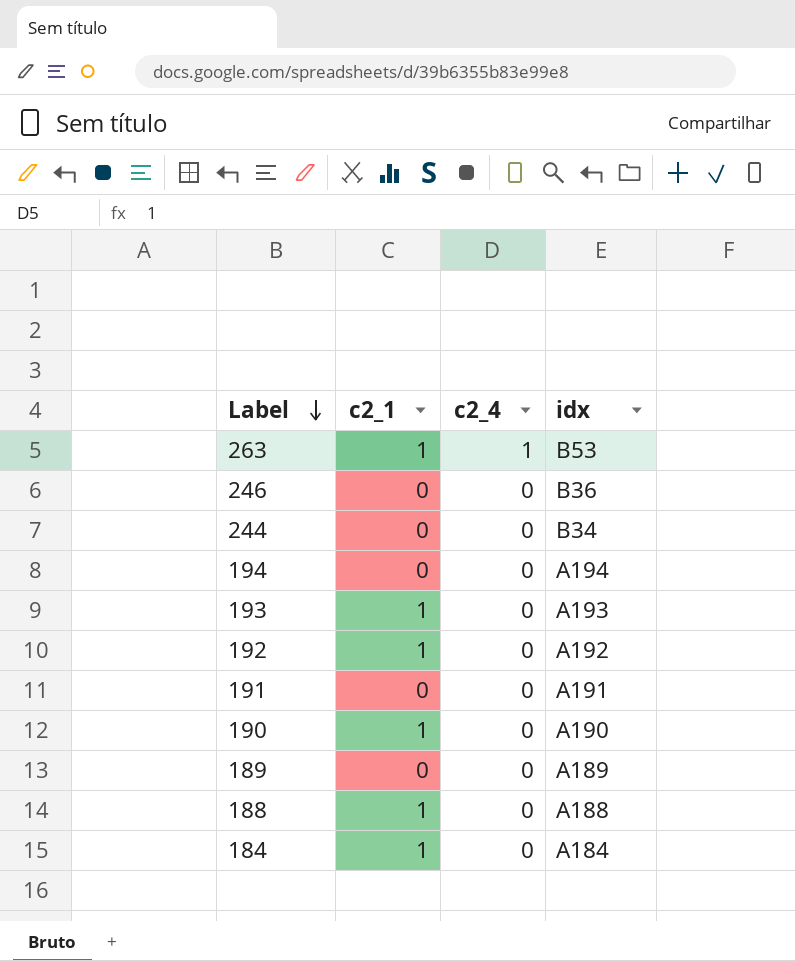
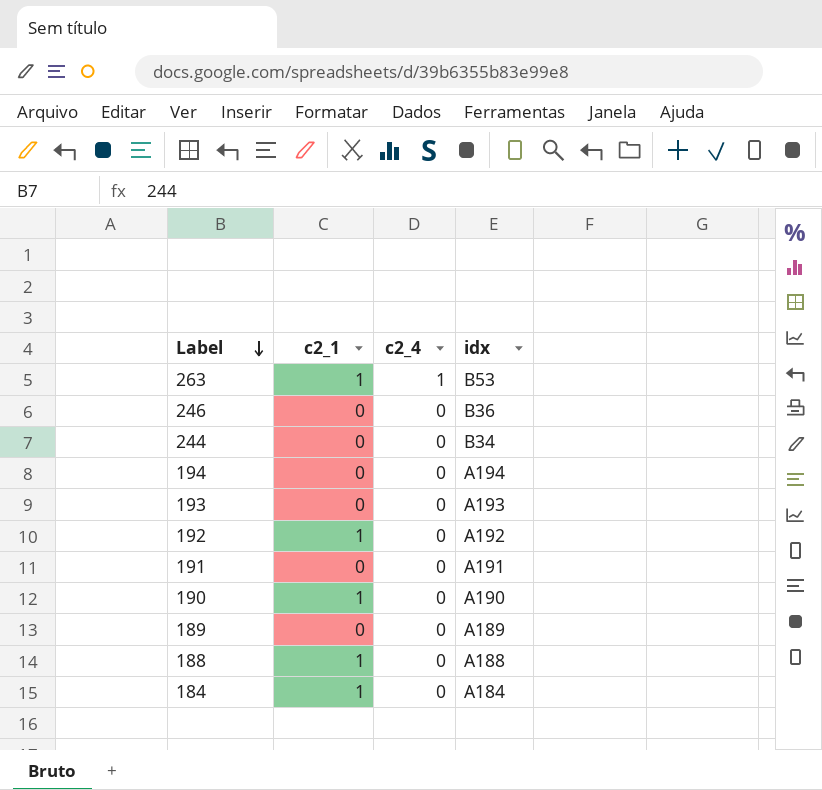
193 | c2_1: 1 -> 0

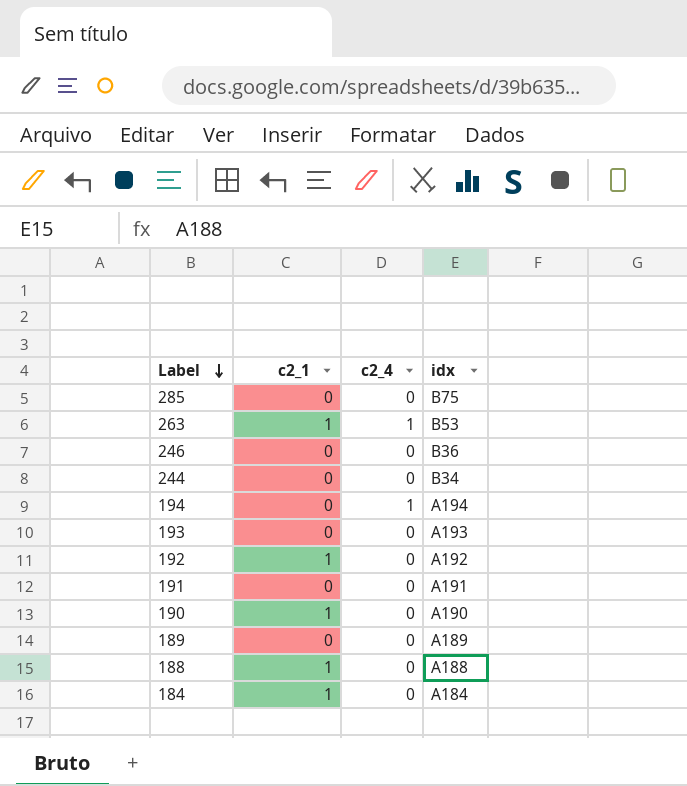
row 285: none -> 0 | 0 | B75
194 | c2_4: 0 -> 1

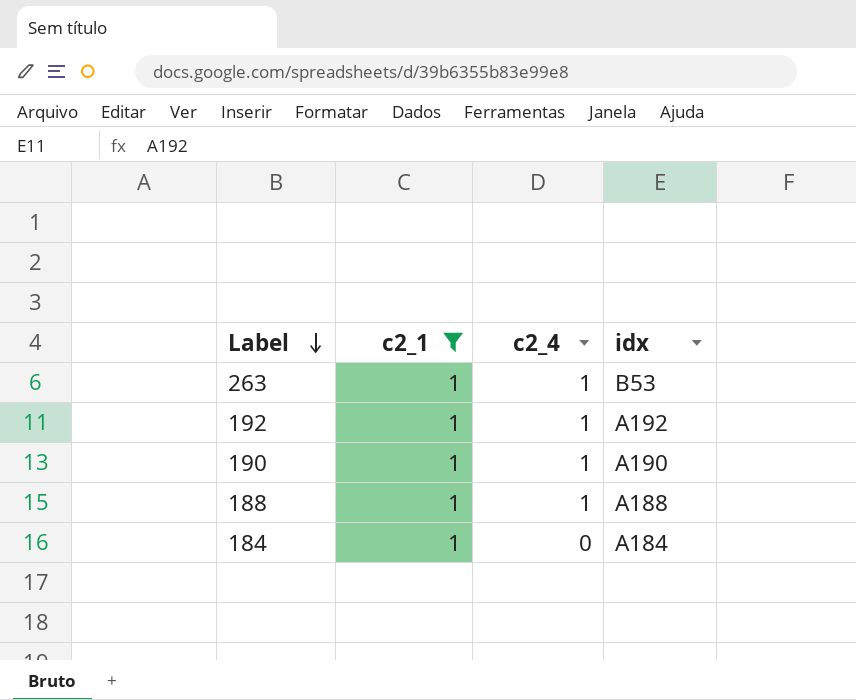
filter: none -> c2_1 = 1
192 | c2_4: 0 -> 1
190 | c2_4: 0 -> 1
188 | c2_4: 0 -> 1

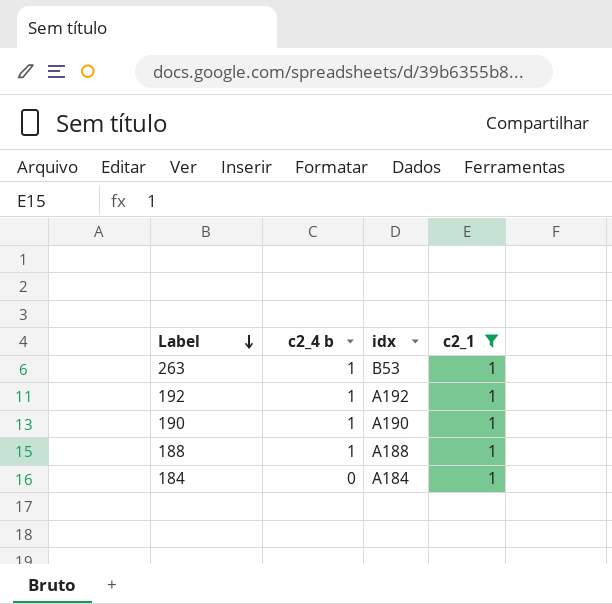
column name: c2_4 -> c2_4 b
column c2_1 | position: 2 -> 4

